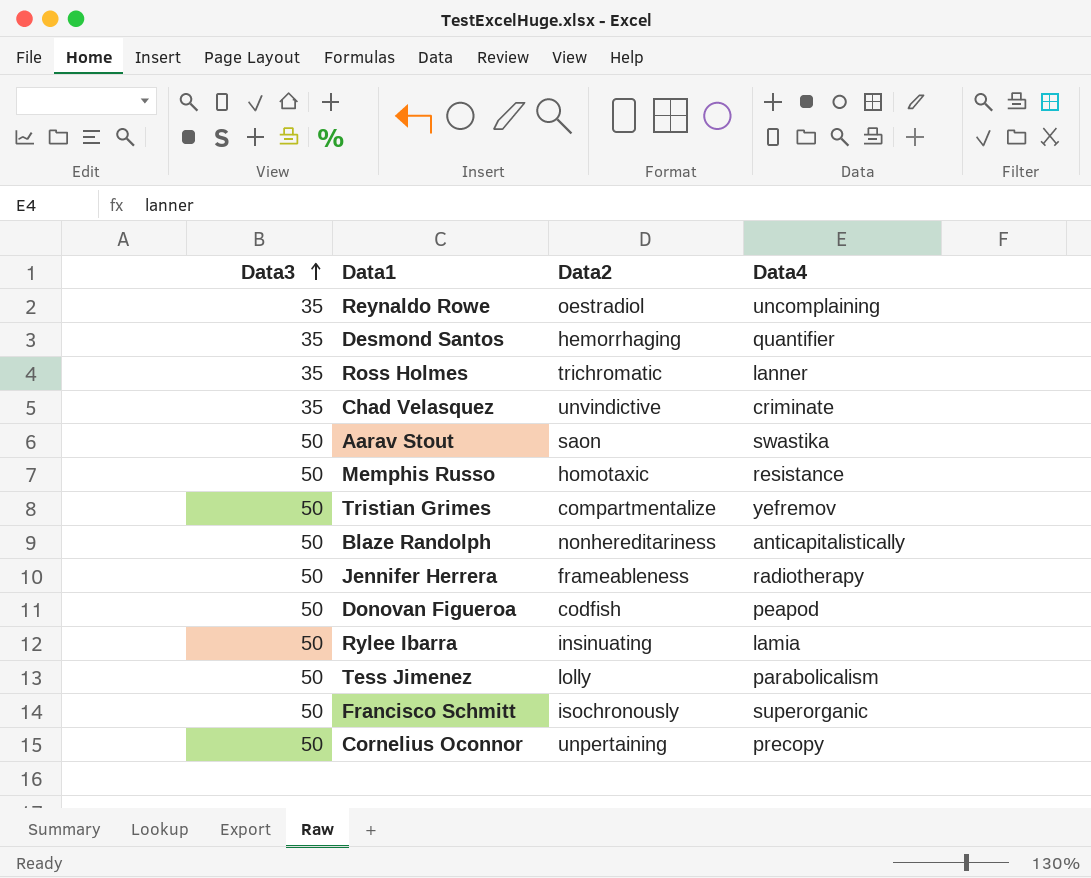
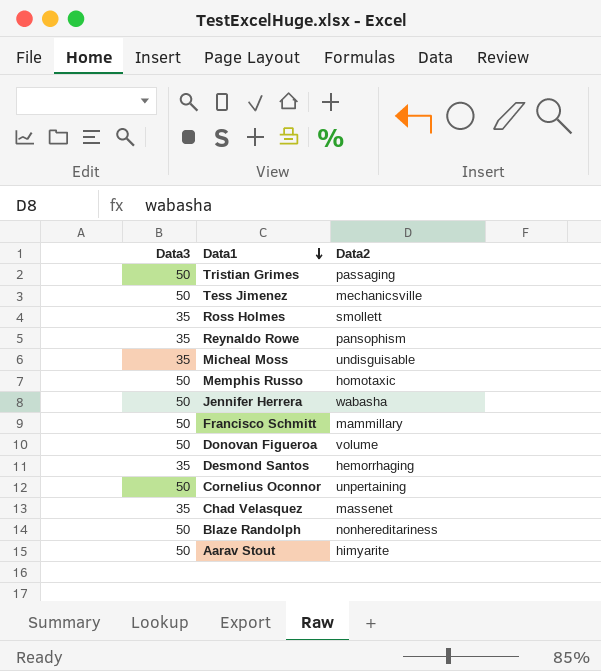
row order: Data3 ascending -> Data1 descending
column Data4 | position: 4 -> none
row Rylee Ibarra: 50 | insinuating | lamia -> none
Tristian Grimes | Data2: compartmentalize -> passaging
Tess Jimenez | Data2: lolly -> mechanicsville
Ross Holmes | Data2: trichromatic -> smollett
Reynaldo Rowe | Data2: oestradiol -> pansophism
row Micheal Moss: none -> 35 | undisguisable
Jennifer Herrera | Data2: frameableness -> wabasha
Francisco Schmitt | Data2: isochronously -> mammillary
Donovan Figueroa | Data2: codfish -> volume
Chad Velasquez | Data2: unvindictive -> massenet
Aarav Stout | Data2: saon -> himyarite

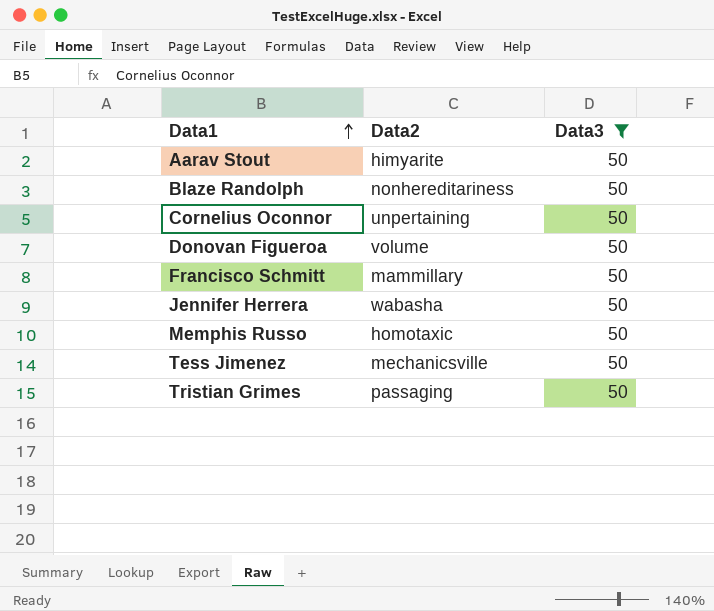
filter: none -> Data3 = 50
row order: Data1 descending -> Data1 ascending
column Data3 | position: 1 -> 3

